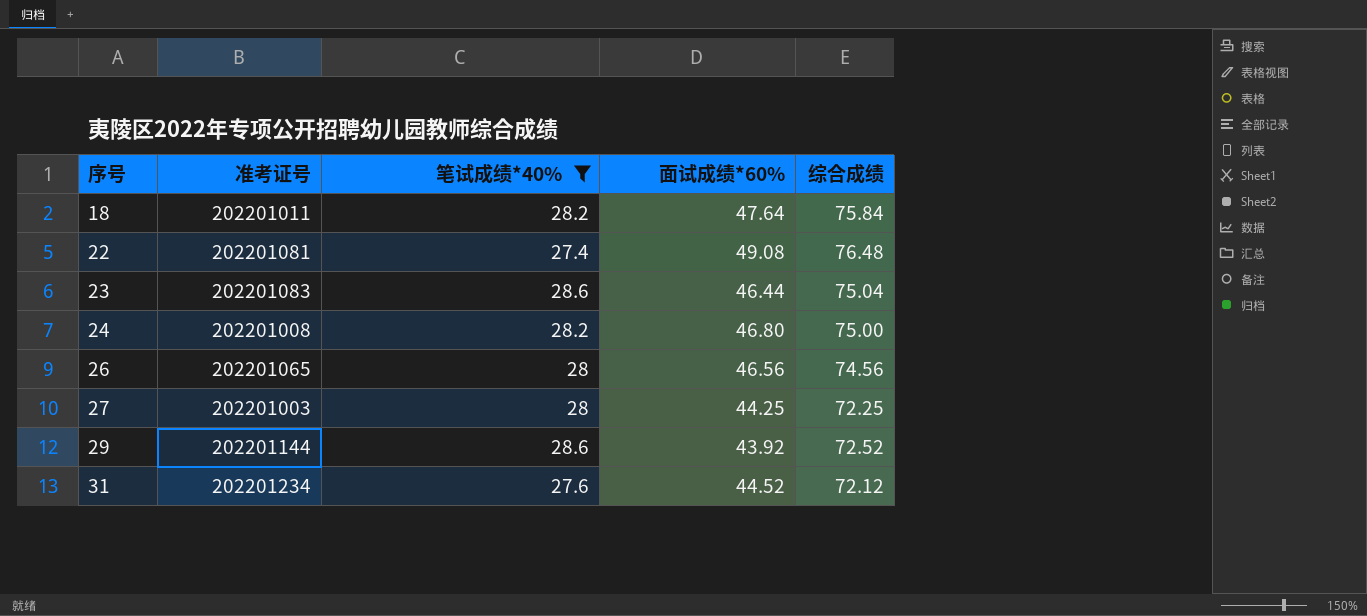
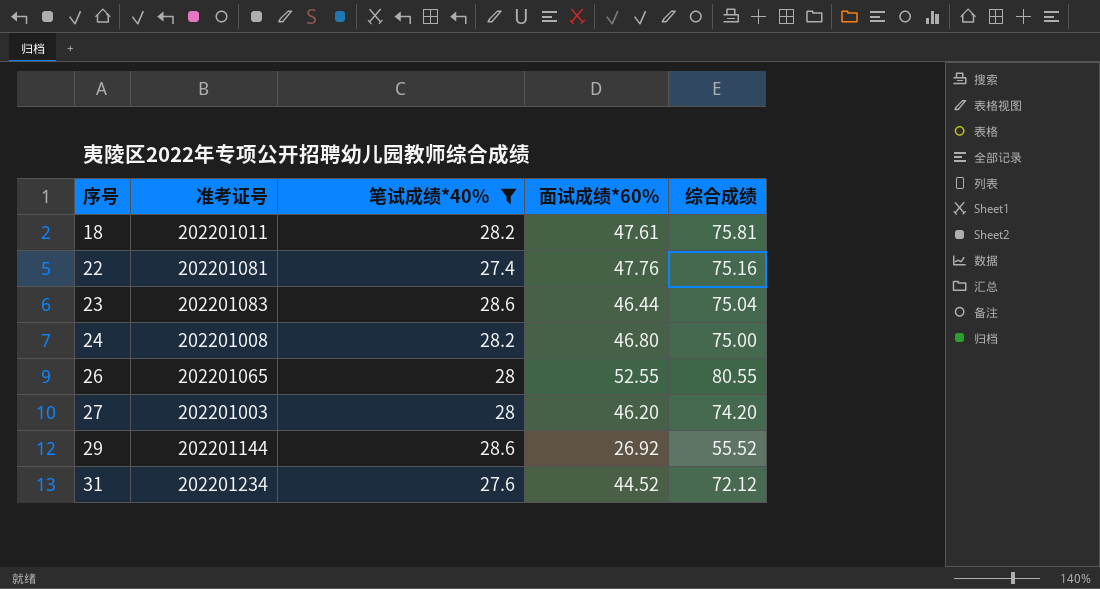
18 | 面试成绩*60%: 47.64 -> 47.61
18 | 综合成绩: 75.84 -> 75.81
22 | 面试成绩*60%: 49.08 -> 47.76
22 | 综合成绩: 76.48 -> 75.16
26 | 面试成绩*60%: 46.56 -> 52.55
26 | 综合成绩: 74.56 -> 80.55
27 | 面试成绩*60%: 44.25 -> 46.20
27 | 综合成绩: 72.25 -> 74.20
29 | 面试成绩*60%: 43.92 -> 26.92
29 | 综合成绩: 72.52 -> 55.52

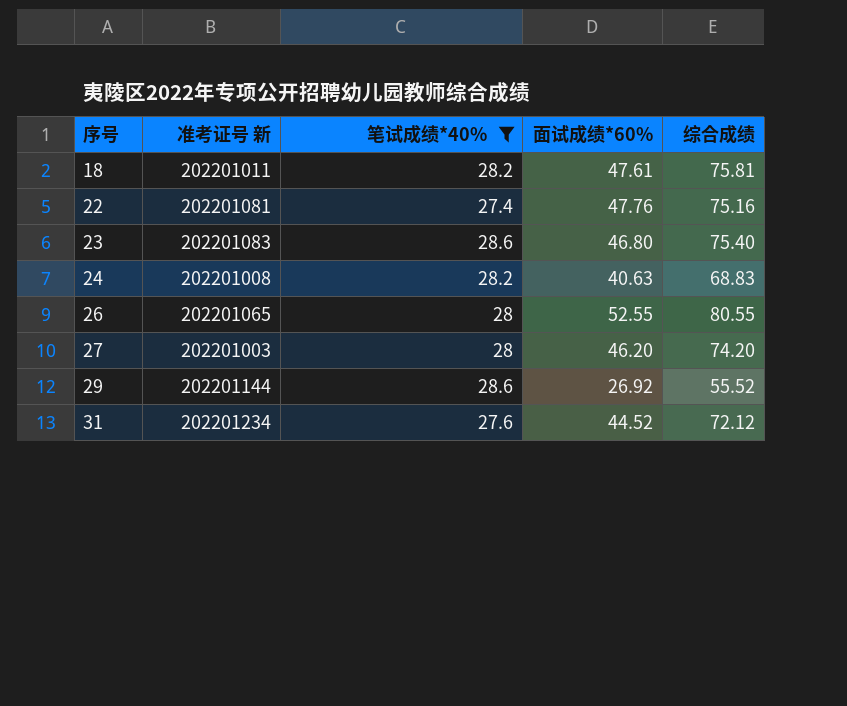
column name: 准考证号 -> 准考证号 新
23 | 面试成绩*60%: 46.44 -> 46.80
23 | 综合成绩: 75.04 -> 75.40
24 | 面试成绩*60%: 46.80 -> 40.63
24 | 综合成绩: 75.00 -> 68.83

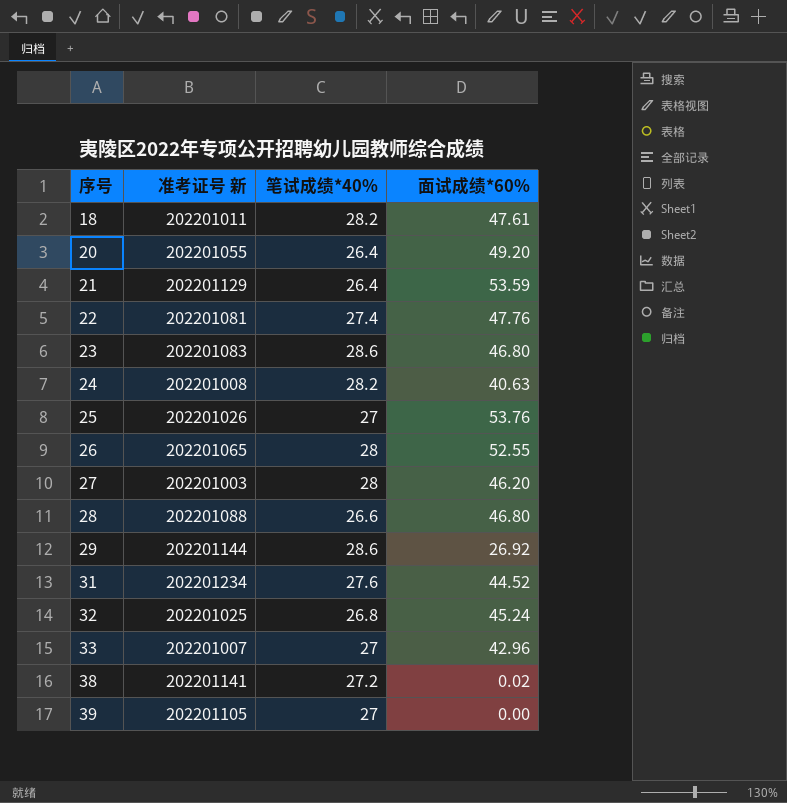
filter: 笔试成绩*40% >= 27.4 -> none
column 综合成绩 | formula: [笔试成绩*40%] + [面试成绩*60%] -> none

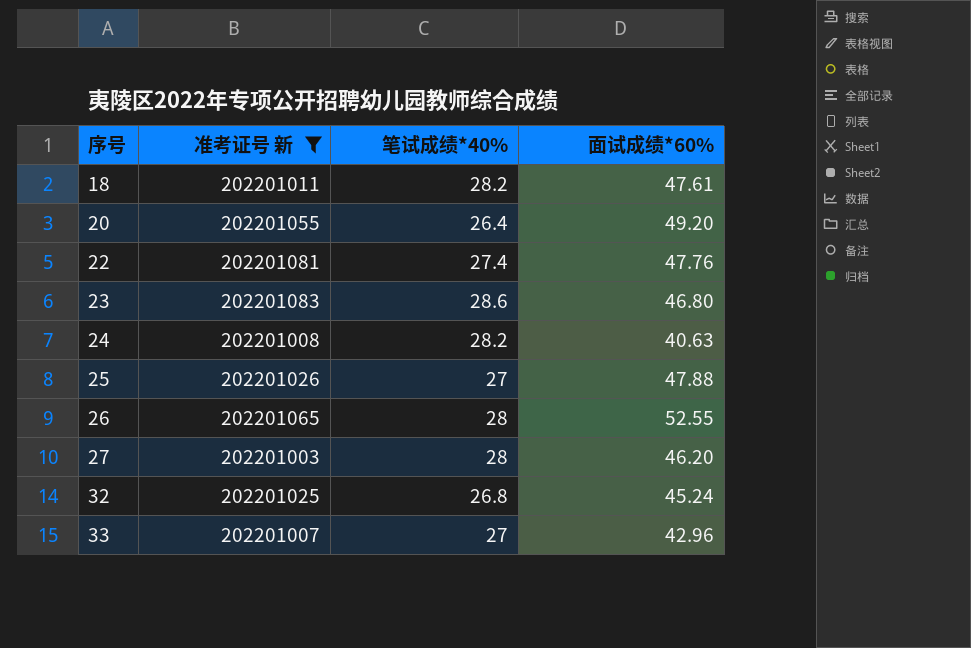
filter: none -> 准考证号 新 <= 202201083
25 | 面试成绩*60%: 53.76 -> 47.88

